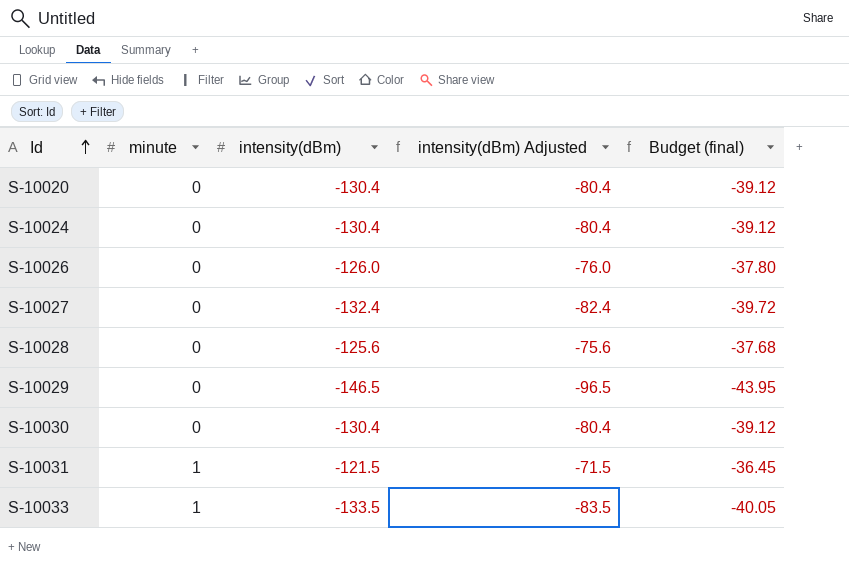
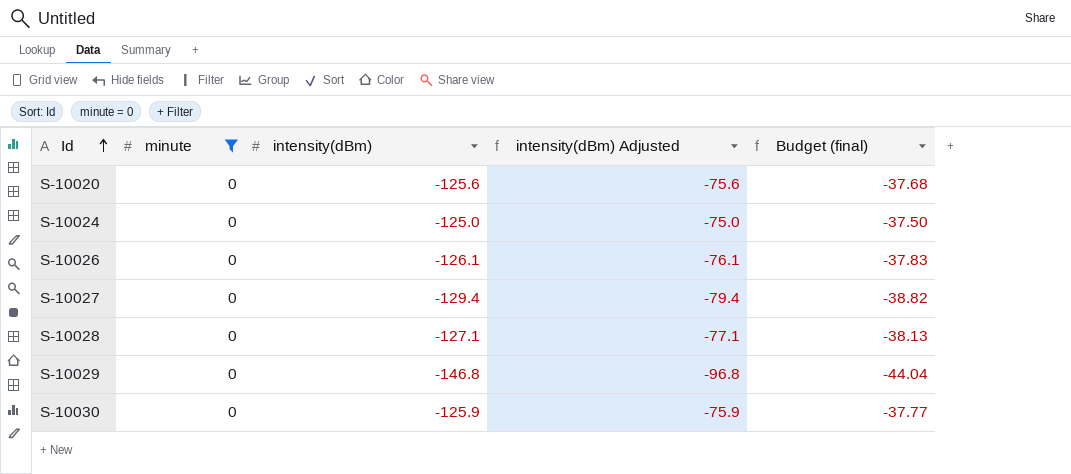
filter: none -> minute = 0
S-10020 | intensity(dBm): -130.4 -> -125.6
S-10020 | intensity(dBm) Adjusted: -80.4 -> -75.6
S-10020 | Budget (final): -39.12 -> -37.68
S-10024 | intensity(dBm): -130.4 -> -125.0
S-10024 | intensity(dBm) Adjusted: -80.4 -> -75.0
S-10024 | Budget (final): -39.12 -> -37.50
S-10026 | intensity(dBm): -126.0 -> -126.1
S-10026 | intensity(dBm) Adjusted: -76.0 -> -76.1
S-10026 | Budget (final): -37.80 -> -37.83
S-10027 | intensity(dBm): -132.4 -> -129.4
S-10027 | intensity(dBm) Adjusted: -82.4 -> -79.4
S-10027 | Budget (final): -39.72 -> -38.82
S-10028 | intensity(dBm): -125.6 -> -127.1
S-10028 | intensity(dBm) Adjusted: -75.6 -> -77.1
S-10028 | Budget (final): -37.68 -> -38.13
S-10029 | intensity(dBm): -146.5 -> -146.8
S-10029 | intensity(dBm) Adjusted: -96.5 -> -96.8
S-10029 | Budget (final): -43.95 -> -44.04
S-10030 | intensity(dBm): -130.4 -> -125.9
S-10030 | intensity(dBm) Adjusted: -80.4 -> -75.9
S-10030 | Budget (final): -39.12 -> -37.77

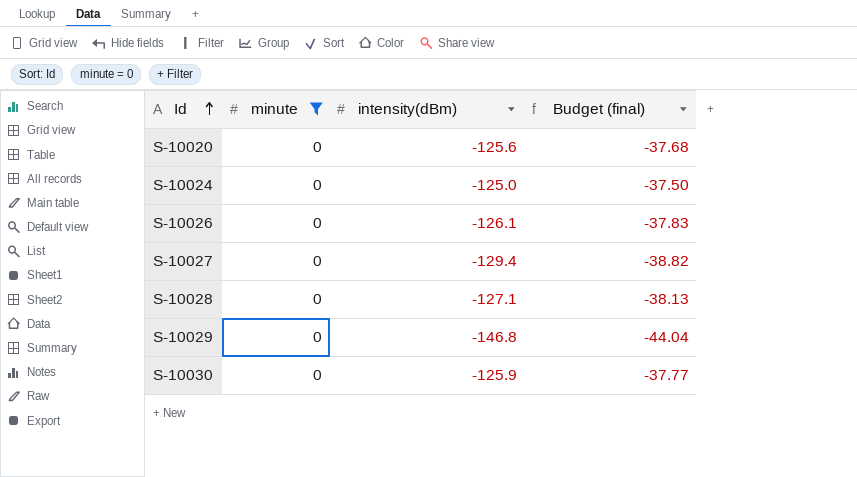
column intensity(dBm) Adjusted | formula: [intensity(dBm)] + 50 -> none

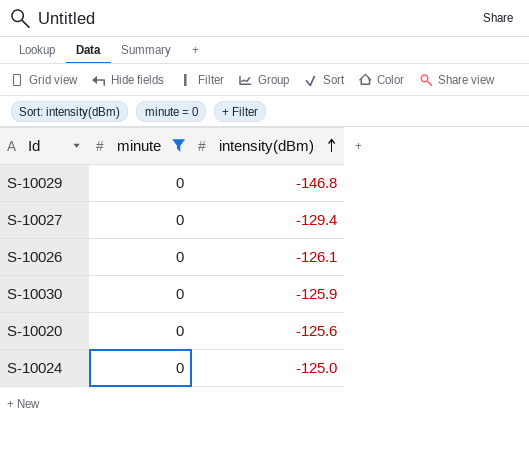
row order: Id ascending -> intensity(dBm) ascending
column Budget (final) | formula: [intensity(dBm)] * 0.3 -> none
row S-10028: 0 | -127.1 | -38.13 -> none

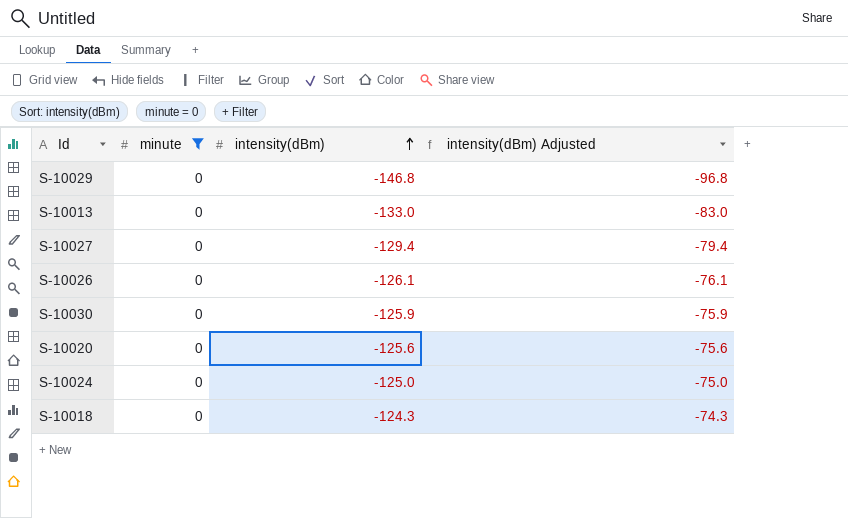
column intensity(dBm) Adjusted | formula: none -> [intensity(dBm)] + 50
row S-10013: none -> 0 | -133.0 | -83.0
row S-10018: none -> 0 | -124.3 | -74.3

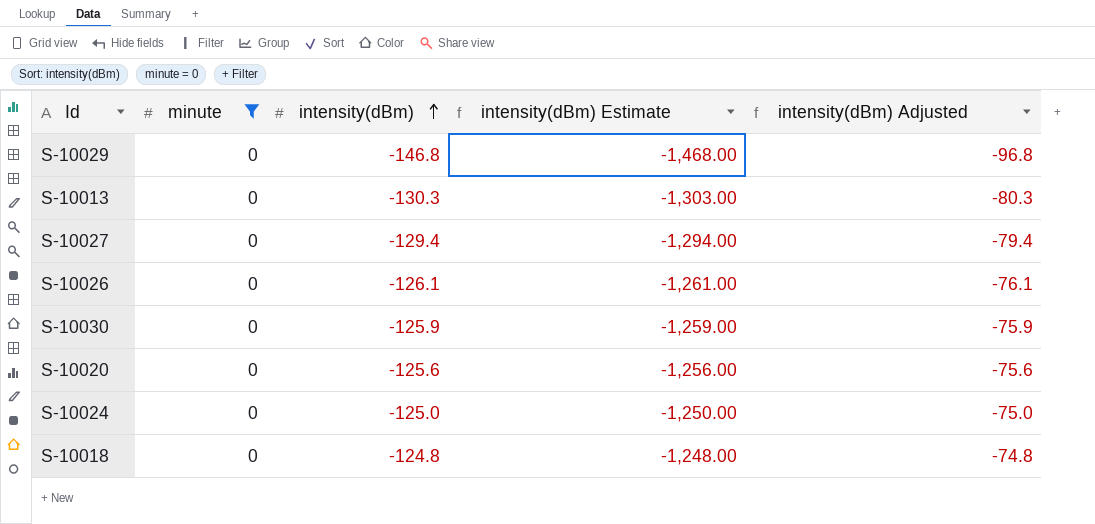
column intensity(dBm) Estimate | formula: none -> [intensity(dBm)] * 10
S-10013 | intensity(dBm): -133.0 -> -130.3
S-10013 | intensity(dBm) Adjusted: -83.0 -> -80.3
S-10018 | intensity(dBm): -124.3 -> -124.8
S-10018 | intensity(dBm) Adjusted: -74.3 -> -74.8

